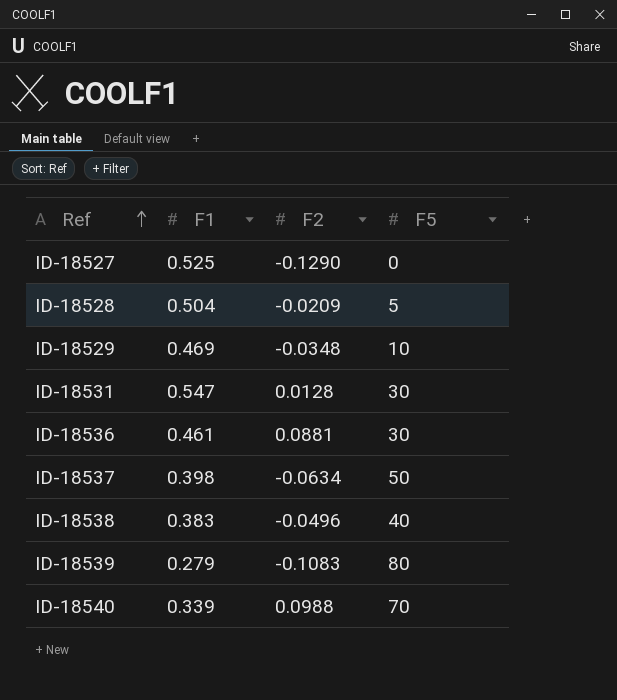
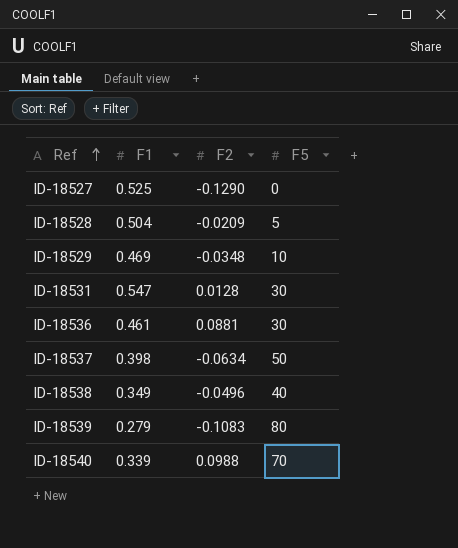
ID-18538 | F1: 0.383 -> 0.349

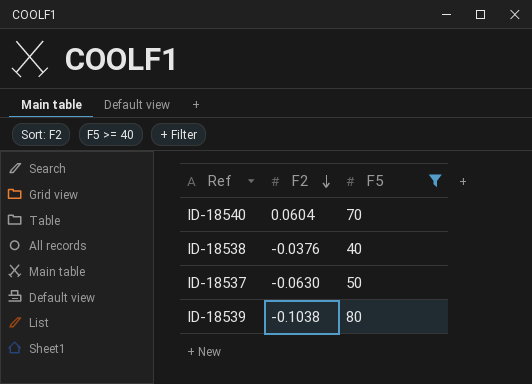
filter: none -> F5 >= 40
row order: Ref ascending -> F2 descending
column F1 | position: 2 -> none
ID-18540 | F2: 0.0988 -> 0.0604
ID-18538 | F2: -0.0496 -> -0.0376
ID-18537 | F2: -0.0634 -> -0.0630
ID-18539 | F2: -0.1083 -> -0.1038

